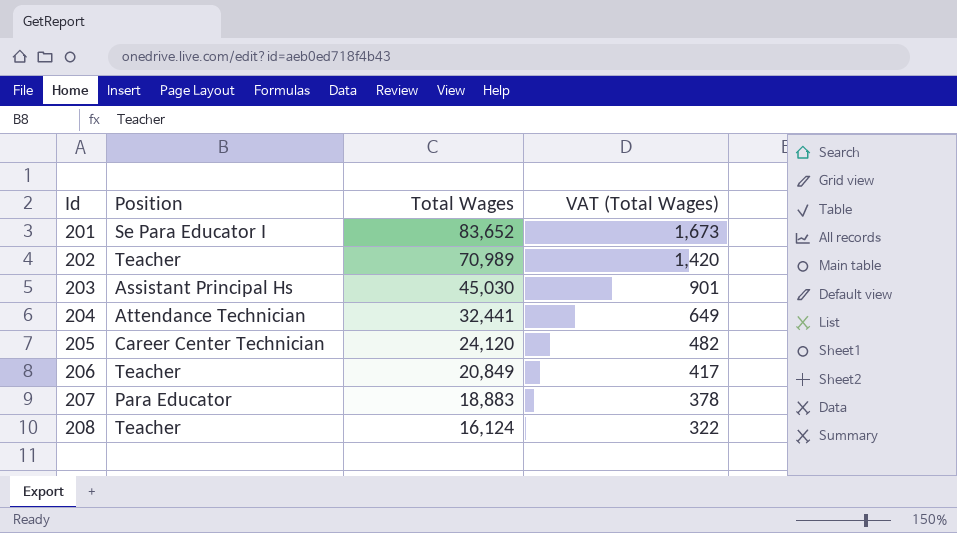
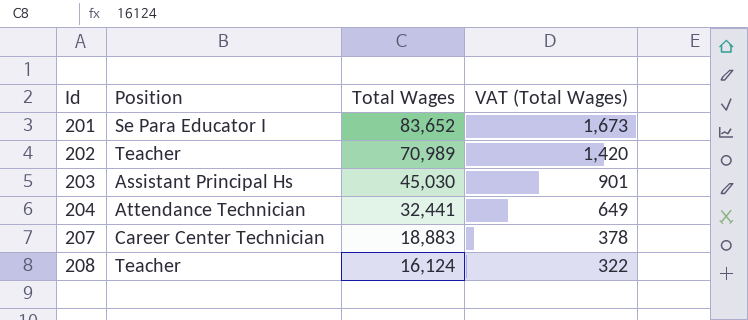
row 205: Career Center Technician | 24,120 | 482 -> none
row 206: Teacher | 20,849 | 417 -> none
207 | Position: Para Educator -> Career Center Technician

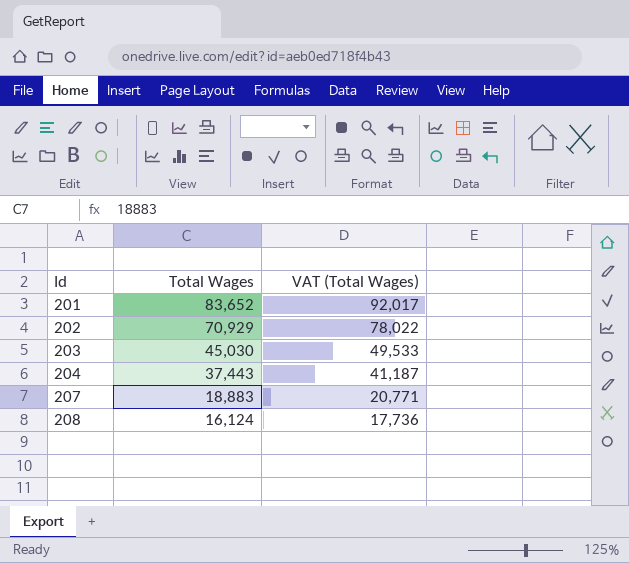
column Position | position: 2 -> none
column VAT (Total Wages) | formula: [Total Wages] * 0.02 -> [Total Wages] * 1.1
202 | Total Wages: 70,989 -> 70,929
204 | Total Wages: 32,441 -> 37,443

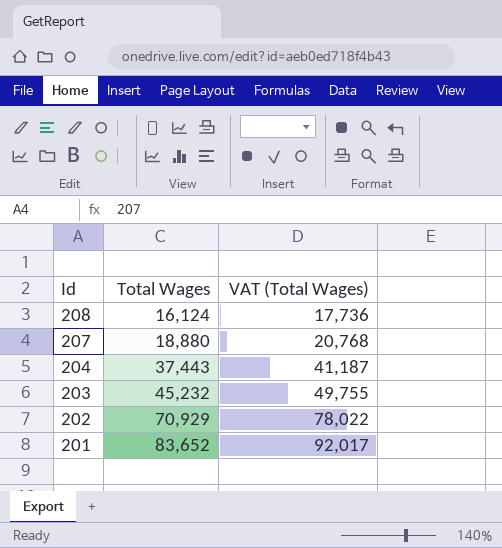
row order: Id ascending -> Id descending
207 | Total Wages: 18,883 -> 18,880
207 | VAT (Total Wages): 20,771 -> 20,768
203 | Total Wages: 45,030 -> 45,232
203 | VAT (Total Wages): 49,533 -> 49,755

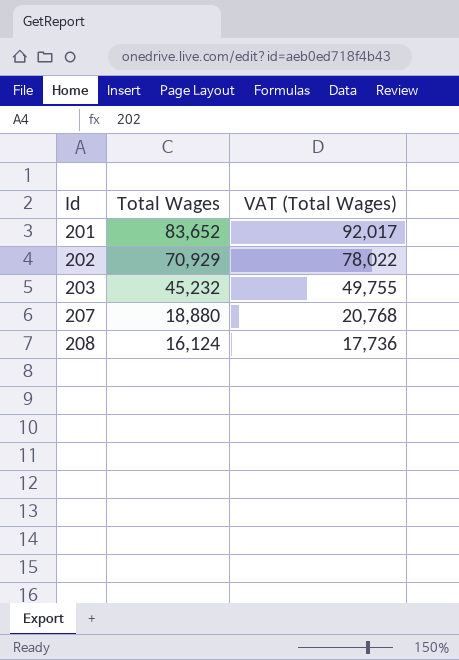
row order: Id descending -> Id ascending
row 204: 37,443 | 41,187 -> none

